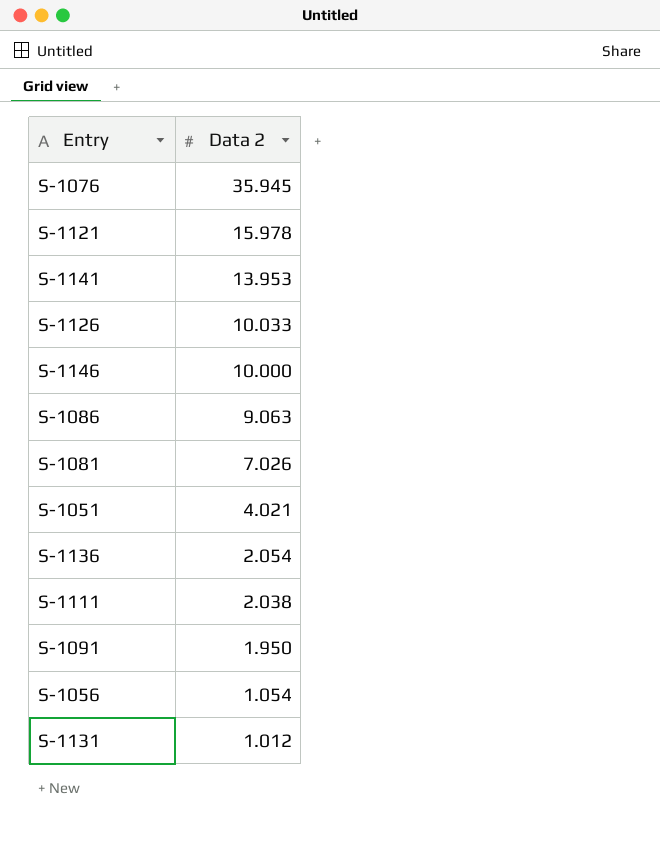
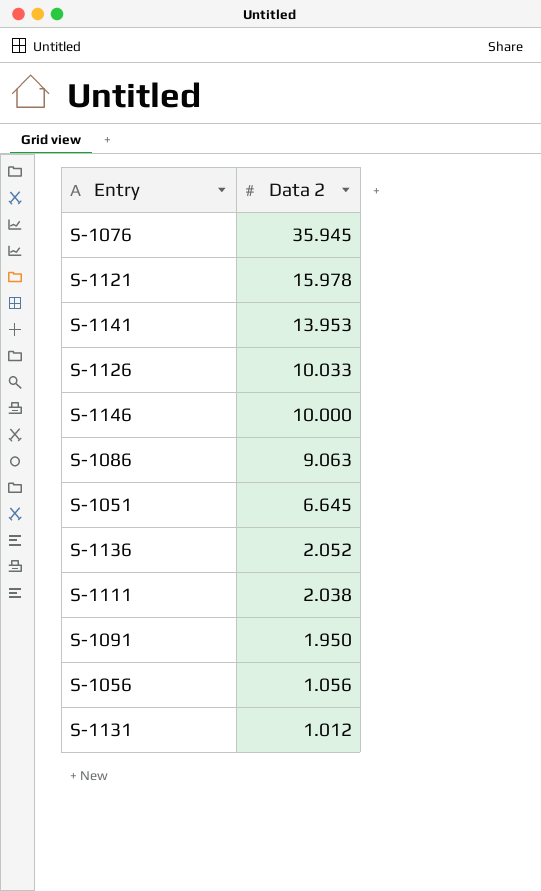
row S-1081: 7.026 -> none
S-1051 | Data 2: 4.021 -> 6.645
S-1136 | Data 2: 2.054 -> 2.052
S-1056 | Data 2: 1.054 -> 1.056

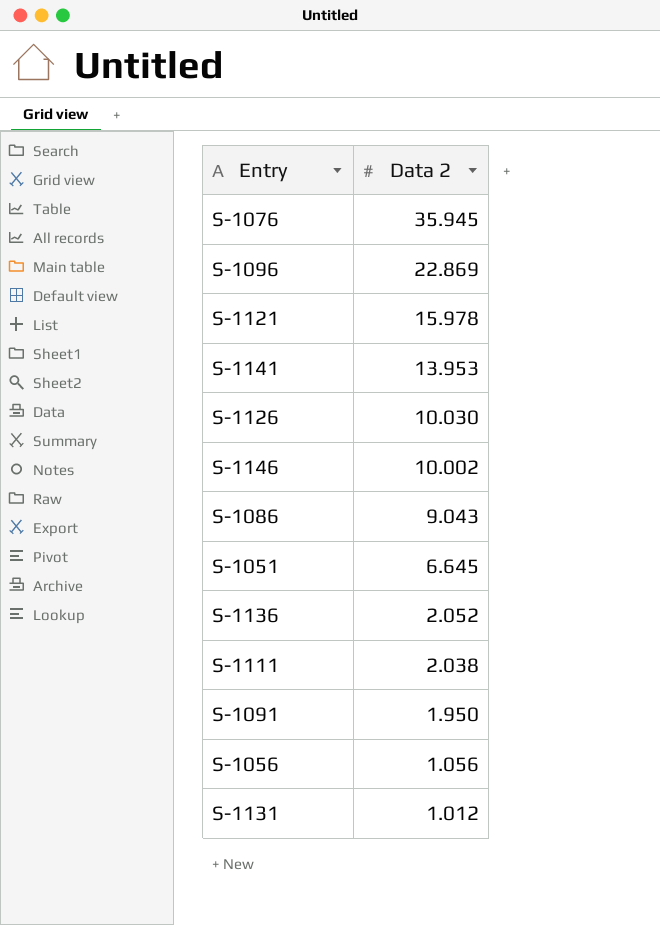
row S-1096: none -> 22.869
S-1126 | Data 2: 10.033 -> 10.030
S-1146 | Data 2: 10.000 -> 10.002
S-1086 | Data 2: 9.063 -> 9.043

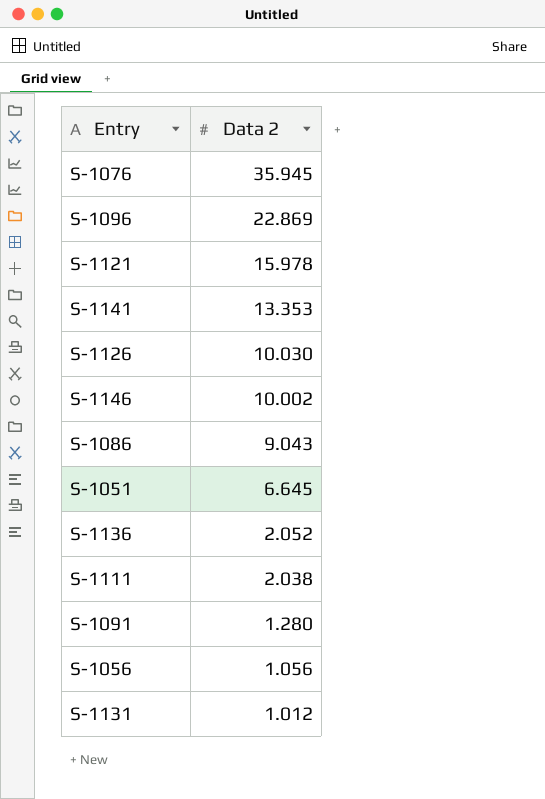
S-1141 | Data 2: 13.953 -> 13.353
S-1091 | Data 2: 1.950 -> 1.280

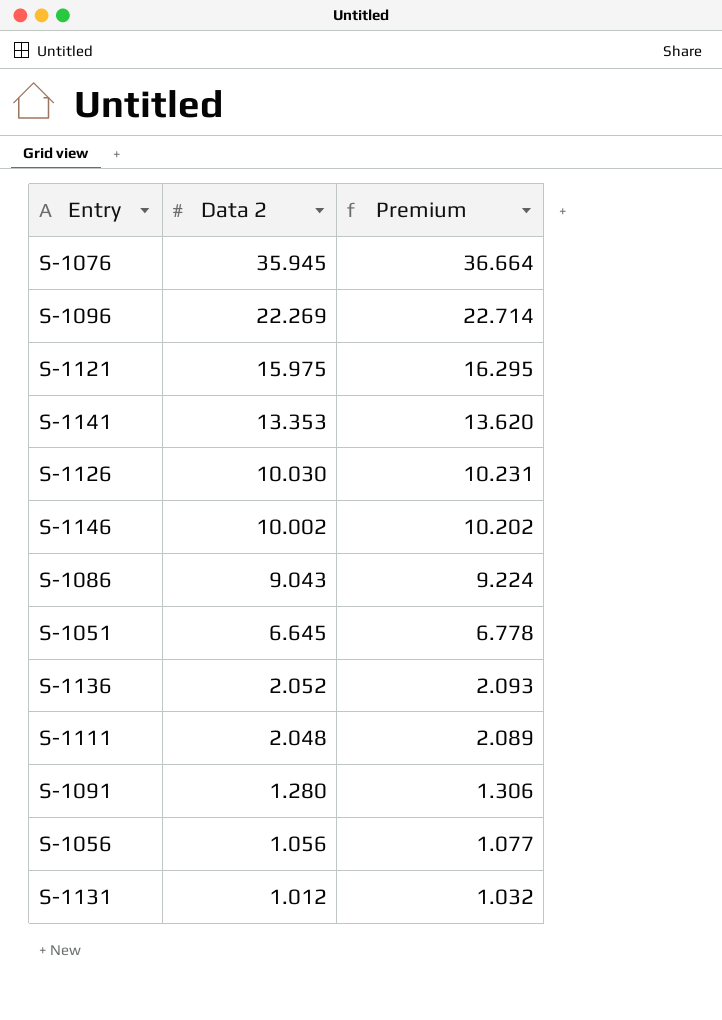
column Premium | formula: none -> [Data 2] * 1.02
S-1096 | Data 2: 22.869 -> 22.269
S-1121 | Data 2: 15.978 -> 15.975
S-1111 | Data 2: 2.038 -> 2.048

